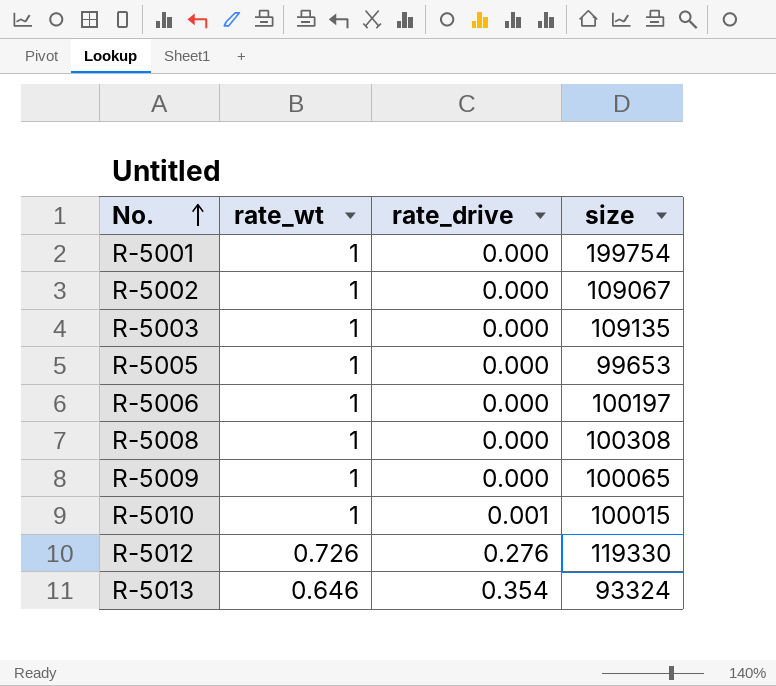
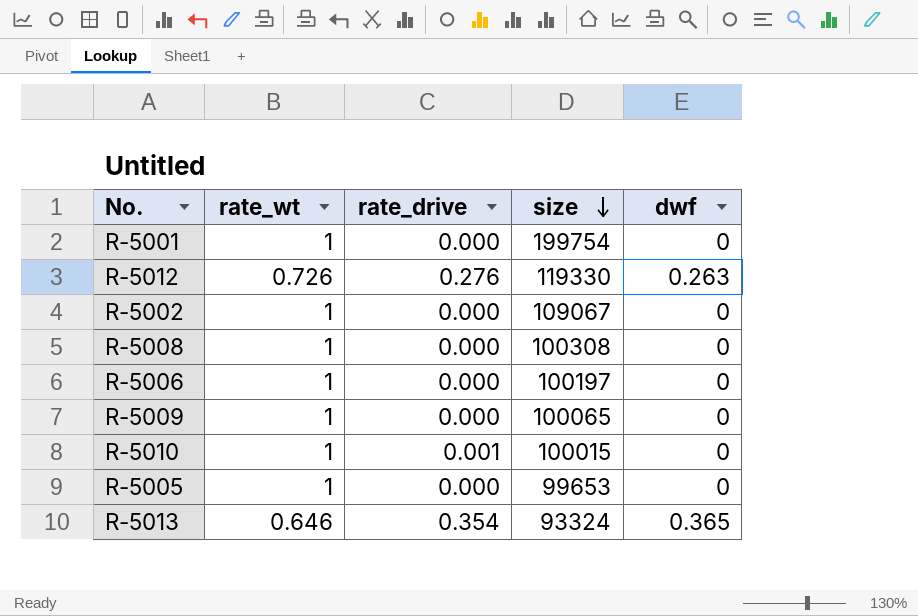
row order: No. ascending -> size descending
column dwf | position: none -> 5
row R-5003: 1 | 0.000 | 109135 -> none

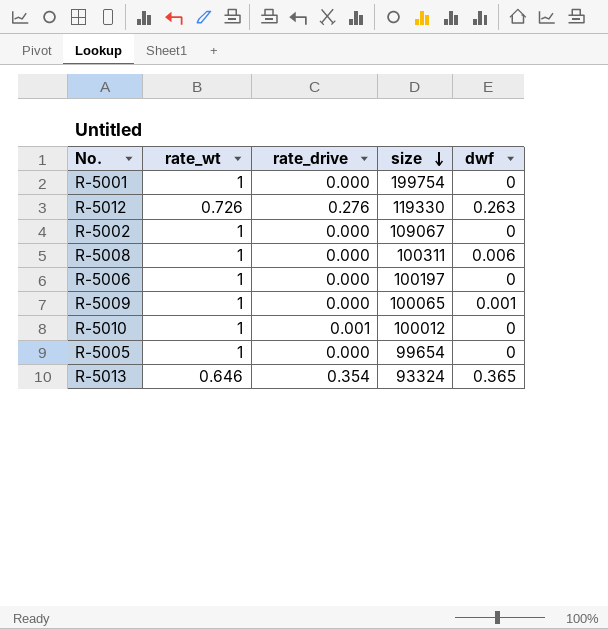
R-5008 | size: 100308 -> 100311
R-5008 | dwf: 0 -> 0.006
R-5009 | dwf: 0 -> 0.001
R-5010 | size: 100015 -> 100012
R-5005 | size: 99653 -> 99654

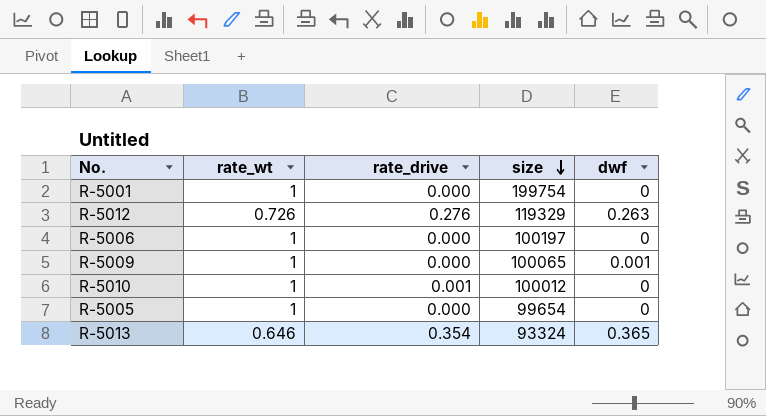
row R-5002: 1 | 0.000 | 109067 | 0 -> none
row R-5008: 1 | 0.000 | 100311 | 0.006 -> none
R-5012 | size: 119330 -> 119329

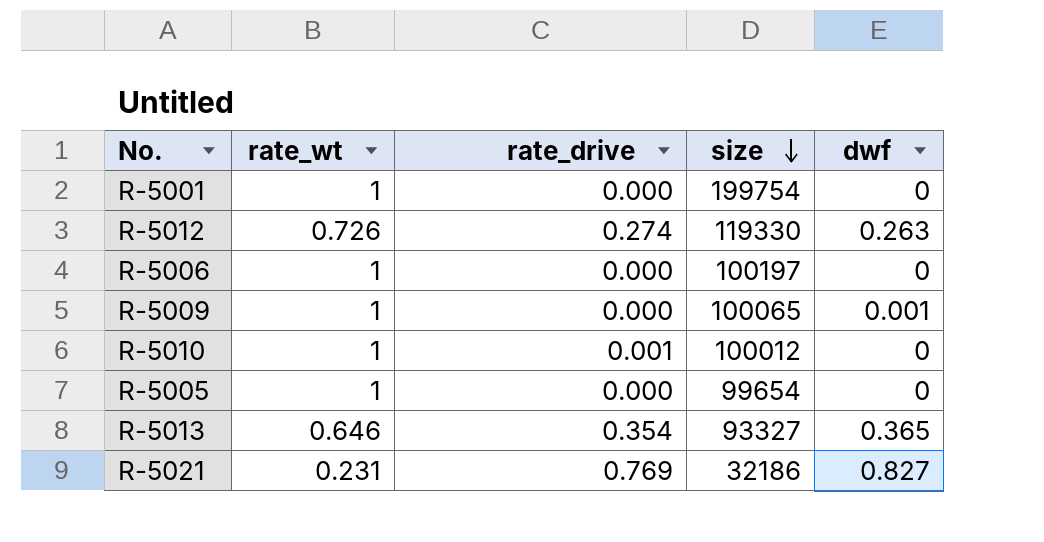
R-5012 | rate_drive: 0.276 -> 0.274
R-5012 | size: 119329 -> 119330
R-5013 | size: 93324 -> 93327
row R-5021: none -> 0.231 | 0.769 | 32186 | 0.827

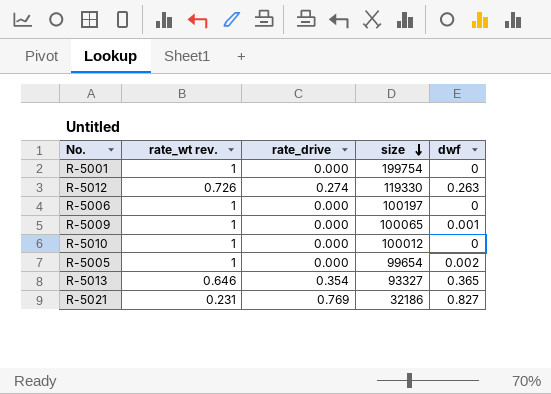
column name: rate_wt -> rate_wt rev.
R-5010 | rate_drive: 0.001 -> 0.000
R-5005 | dwf: 0 -> 0.002

